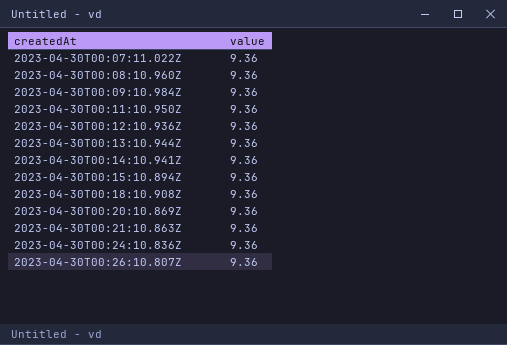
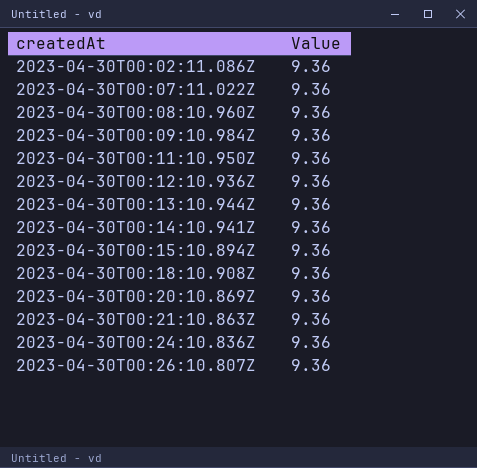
column name: value -> Value
row 2023-04-30T00:02:11.086Z: none -> 9.36

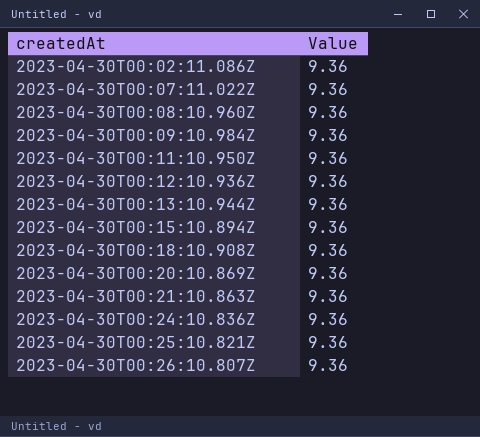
row 2023-04-30T00:14:10.941Z: 9.36 -> none
row 2023-04-30T00:25:10.821Z: none -> 9.36

